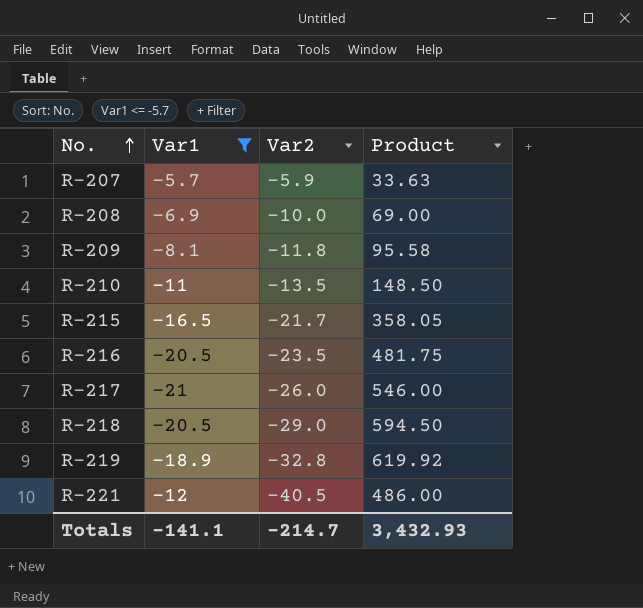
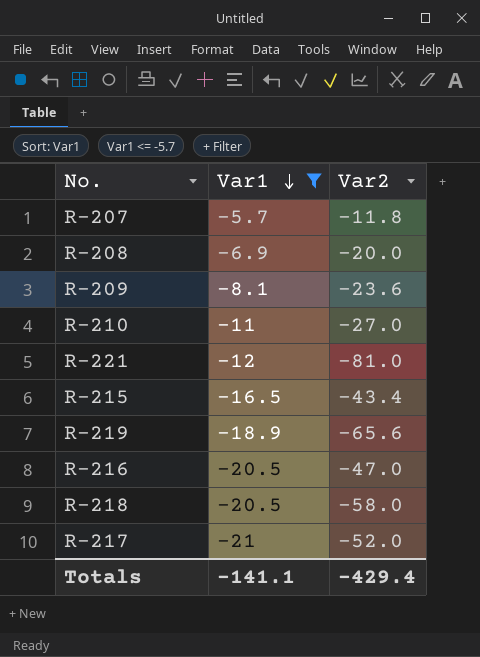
row order: No. ascending -> Var1 descending
column Product | formula: [Var1] * [Var2] -> none
R-207 | Var2: -5.9 -> -11.8
R-208 | Var2: -10.0 -> -20.0
R-209 | Var2: -11.8 -> -23.6
R-210 | Var2: -13.5 -> -27.0
R-221 | Var2: -40.5 -> -81.0
R-215 | Var2: -21.7 -> -43.4
R-219 | Var2: -32.8 -> -65.6
R-216 | Var2: -23.5 -> -47.0
R-218 | Var2: -29.0 -> -58.0
R-217 | Var2: -26.0 -> -52.0
Totals | Var2: -214.7 -> -429.4

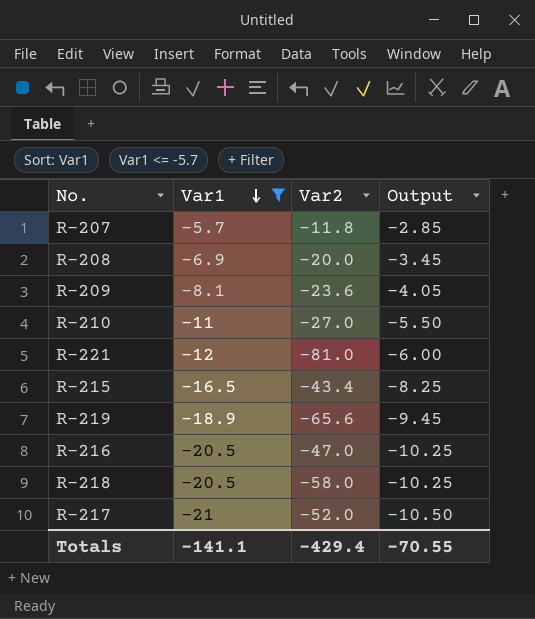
column Output | formula: none -> [Var1] * 0.5

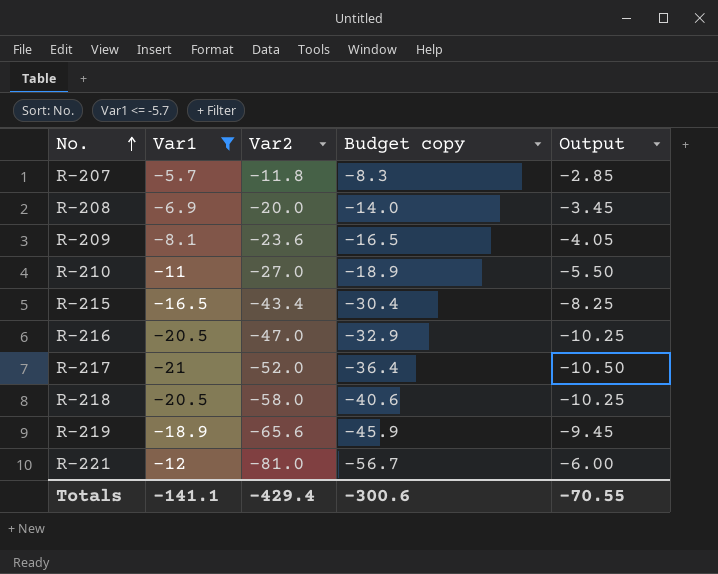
row order: Var1 descending -> No. ascending
column Budget copy | formula: none -> [Var2] * 0.7

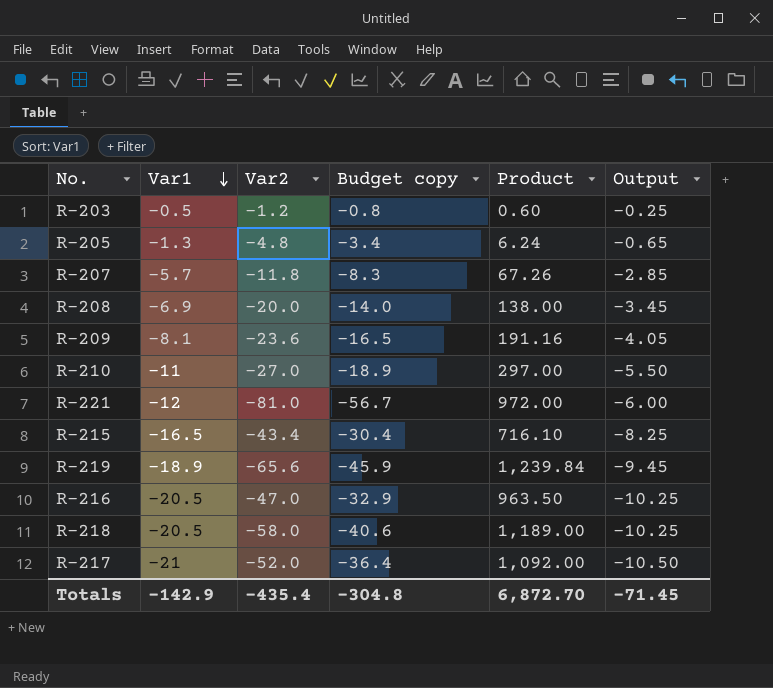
filter: Var1 <= -5.7 -> none
row order: No. ascending -> Var1 descending
column Product | formula: none -> [Var1] * [Var2]
Totals | Var1: -141.1 -> -142.9
Totals | Var2: -429.4 -> -435.4
Totals | Budget copy: -300.6 -> -304.8
Totals | Output: -70.55 -> -71.45

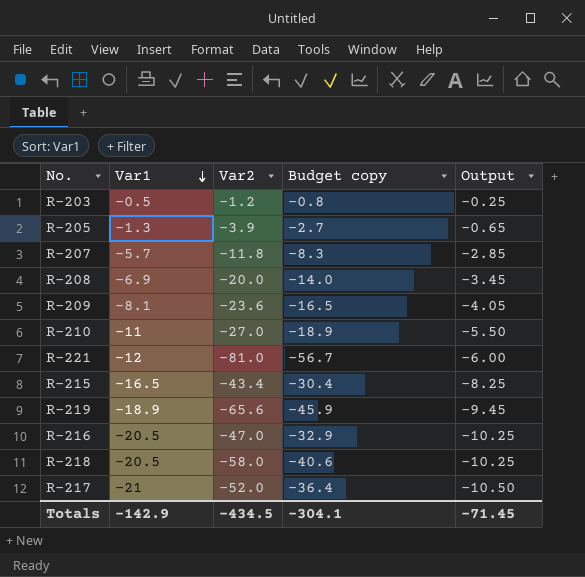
column Product | formula: [Var1] * [Var2] -> none
R-205 | Var2: -4.8 -> -3.9
R-205 | Budget copy: -3.4 -> -2.7
Totals | Var2: -435.4 -> -434.5
Totals | Budget copy: -304.8 -> -304.1

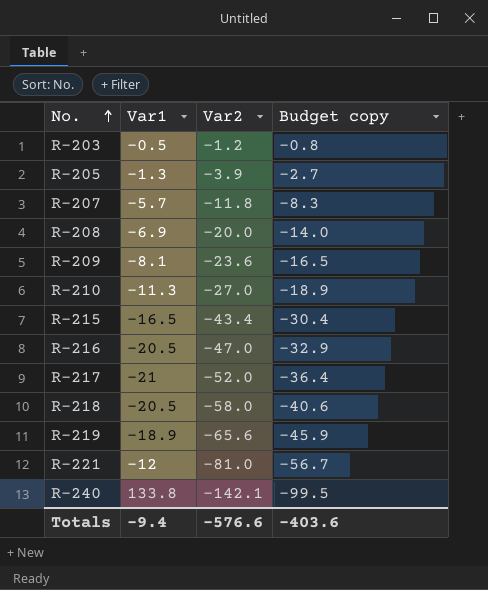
row order: Var1 descending -> No. ascending
column Output | formula: [Var1] * 0.5 -> none
R-210 | Var1: -11 -> -11.3
row R-240: none -> 133.8 | -142.1 | -99.5
Totals | Var1: -142.9 -> -9.4
Totals | Var2: -434.5 -> -576.6
Totals | Budget copy: -304.1 -> -403.6

